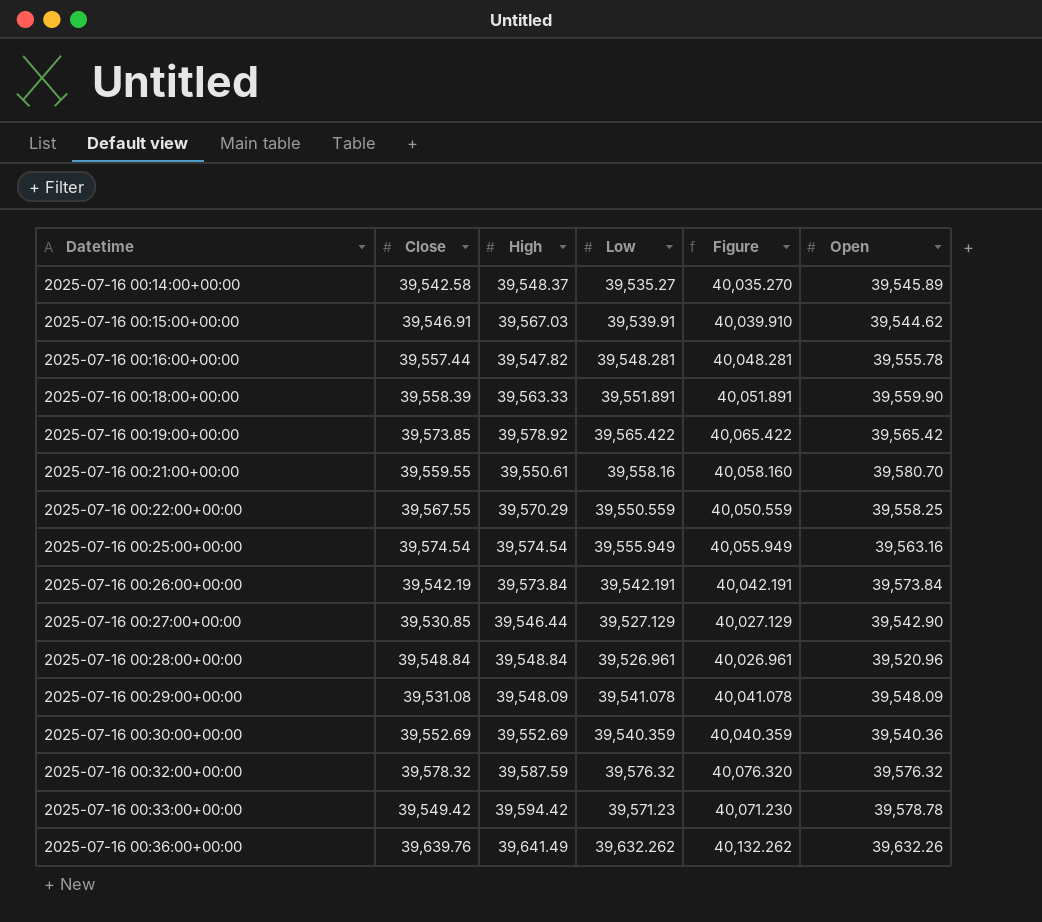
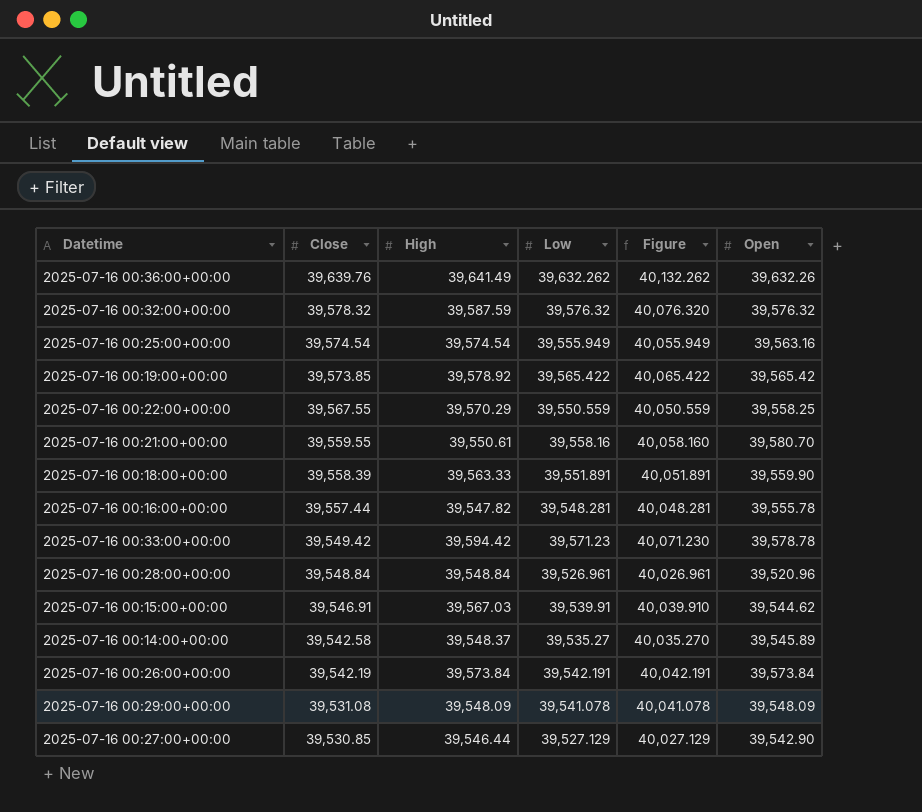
row order: Datetime ascending -> Close descending
row 2025-07-16 00:30:00+00:00: 39,552.69 | 39,552.69 | 39,540.359 | 40,040.359 | 39,540.36 -> none

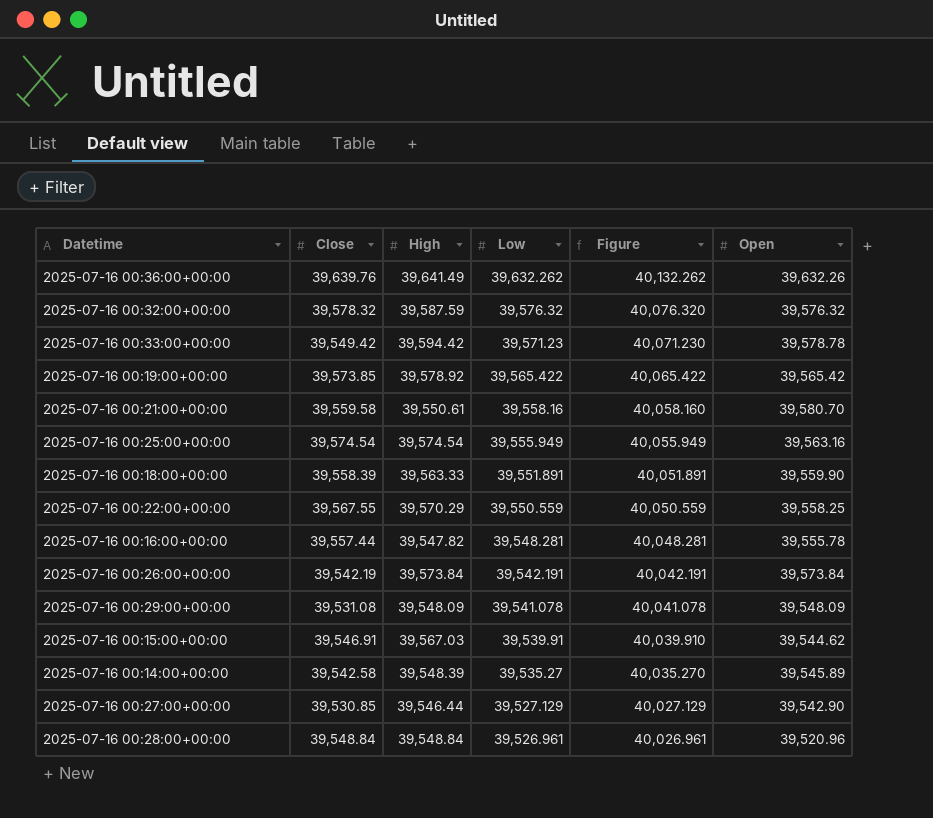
row order: Close descending -> Low descending
2025-07-16 00:21:00+00:00 | Close: 39,559.55 -> 39,559.58
2025-07-16 00:14:00+00:00 | High: 39,548.37 -> 39,548.39

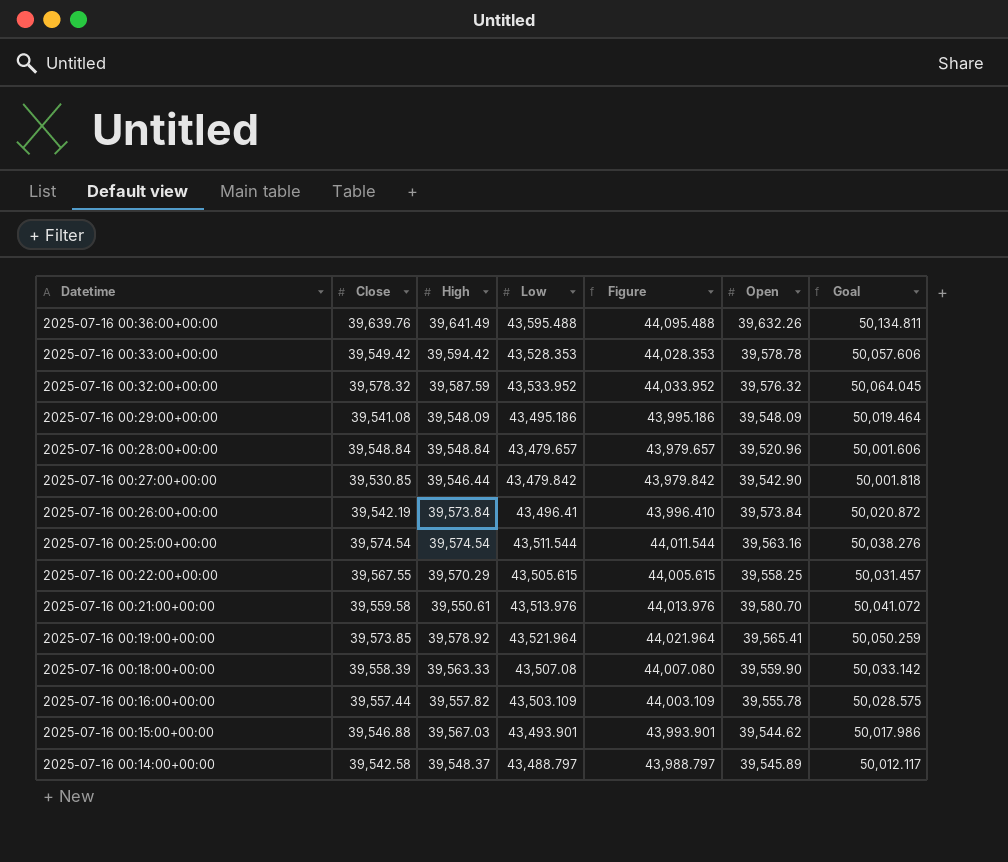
row order: Low descending -> Datetime descending
column Goal | formula: none -> [Low] * 1.15
2025-07-16 00:36:00+00:00 | Low: 39,632.262 -> 43,595.488
2025-07-16 00:36:00+00:00 | Figure: 40,132.262 -> 44,095.488
2025-07-16 00:33:00+00:00 | Low: 39,571.23 -> 43,528.353
2025-07-16 00:33:00+00:00 | Figure: 40,071.230 -> 44,028.353
2025-07-16 00:32:00+00:00 | Low: 39,576.32 -> 43,533.952
2025-07-16 00:32:00+00:00 | Figure: 40,076.320 -> 44,033.952
2025-07-16 00:29:00+00:00 | Close: 39,531.08 -> 39,541.08
2025-07-16 00:29:00+00:00 | Low: 39,541.078 -> 43,495.186
2025-07-16 00:29:00+00:00 | Figure: 40,041.078 -> 43,995.186
2025-07-16 00:28:00+00:00 | Low: 39,526.961 -> 43,479.657
2025-07-16 00:28:00+00:00 | Figure: 40,026.961 -> 43,979.657
2025-07-16 00:27:00+00:00 | Low: 39,527.129 -> 43,479.842
2025-07-16 00:27:00+00:00 | Figure: 40,027.129 -> 43,979.842
2025-07-16 00:26:00+00:00 | Low: 39,542.191 -> 43,496.41
2025-07-16 00:26:00+00:00 | Figure: 40,042.191 -> 43,996.410
2025-07-16 00:25:00+00:00 | Low: 39,555.949 -> 43,511.544
2025-07-16 00:25:00+00:00 | Figure: 40,055.949 -> 44,011.544
2025-07-16 00:22:00+00:00 | Low: 39,550.559 -> 43,505.615
2025-07-16 00:22:00+00:00 | Figure: 40,050.559 -> 44,005.615
2025-07-16 00:21:00+00:00 | Low: 39,558.16 -> 43,513.976
2025-07-16 00:21:00+00:00 | Figure: 40,058.160 -> 44,013.976
2025-07-16 00:19:00+00:00 | Low: 39,565.422 -> 43,521.964
2025-07-16 00:19:00+00:00 | Figure: 40,065.422 -> 44,021.964
2025-07-16 00:19:00+00:00 | Open: 39,565.42 -> 39,565.41
2025-07-16 00:18:00+00:00 | Low: 39,551.891 -> 43,507.08
2025-07-16 00:18:00+00:00 | Figure: 40,051.891 -> 44,007.080
2025-07-16 00:16:00+00:00 | High: 39,547.82 -> 39,557.82
2025-07-16 00:16:00+00:00 | Low: 39,548.281 -> 43,503.109
2025-07-16 00:16:00+00:00 | Figure: 40,048.281 -> 44,003.109
2025-07-16 00:15:00+00:00 | Close: 39,546.91 -> 39,546.88
2025-07-16 00:15:00+00:00 | Low: 39,539.91 -> 43,493.901
2025-07-16 00:15:00+00:00 | Figure: 40,039.910 -> 43,993.901
2025-07-16 00:14:00+00:00 | High: 39,548.39 -> 39,548.37
2025-07-16 00:14:00+00:00 | Low: 39,535.27 -> 43,488.797
2025-07-16 00:14:00+00:00 | Figure: 40,035.270 -> 43,988.797

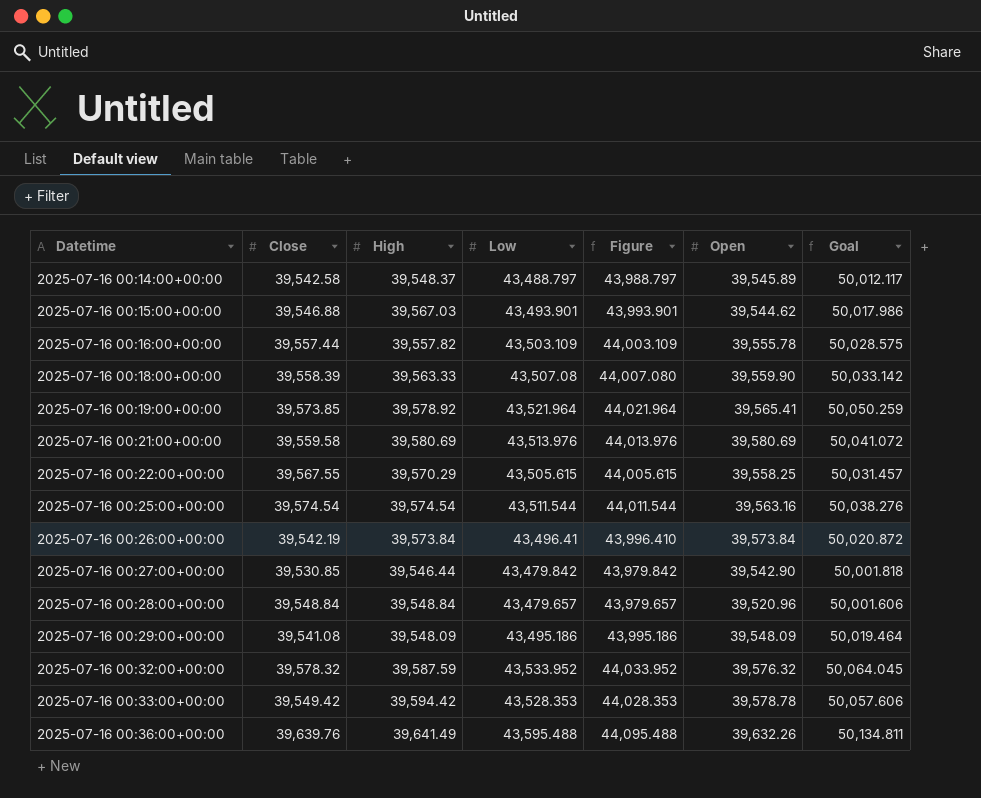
row order: Datetime descending -> Datetime ascending
2025-07-16 00:21:00+00:00 | High: 39,550.61 -> 39,580.69
2025-07-16 00:21:00+00:00 | Open: 39,580.70 -> 39,580.69

